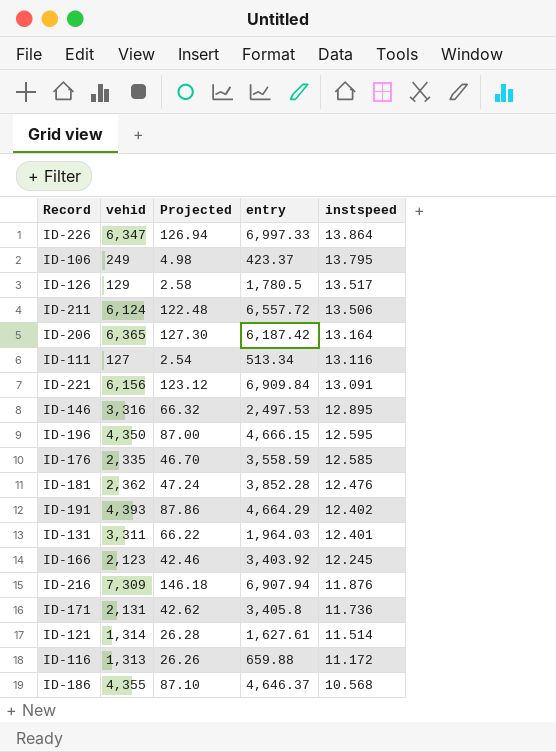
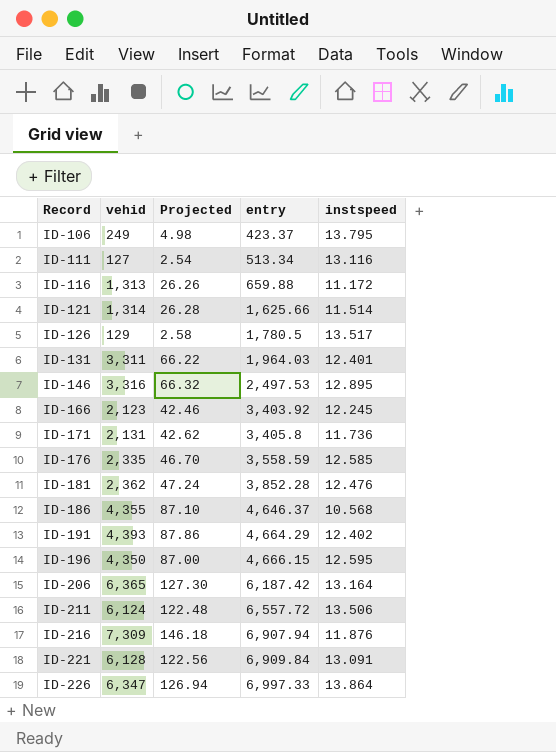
row order: instspeed descending -> Record ascending
ID-121 | entry: 1,627.61 -> 1,625.66
ID-221 | vehid: 6,156 -> 6,128
ID-221 | Projected: 123.12 -> 122.56

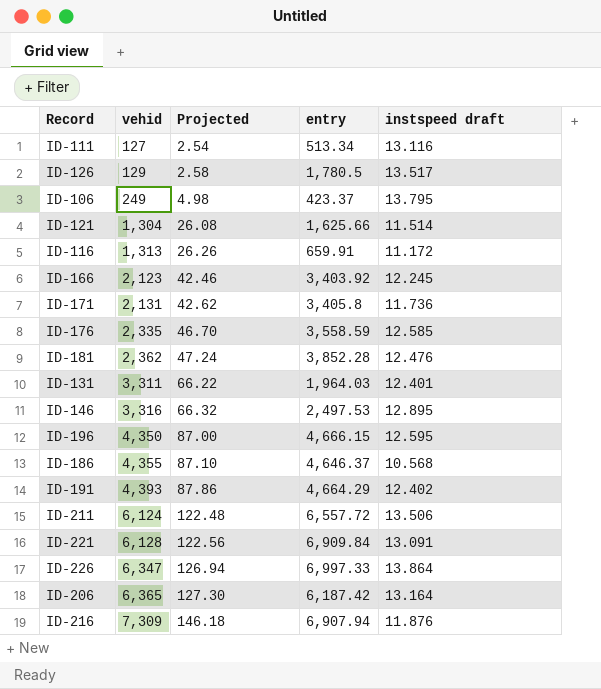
row order: Record ascending -> vehid ascending
column name: instspeed -> instspeed draft
ID-121 | vehid: 1,314 -> 1,304
ID-121 | Projected: 26.28 -> 26.08
ID-116 | entry: 659.88 -> 659.91

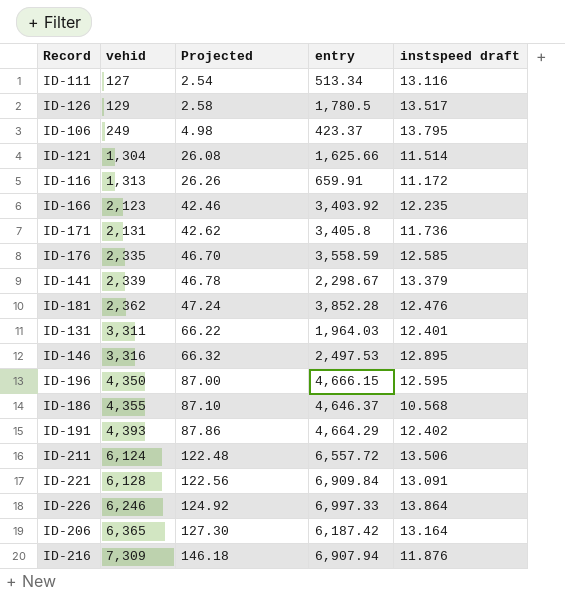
ID-166 | instspeed draft: 12.245 -> 12.235
row ID-141: none -> 2,339 | 46.78 | 2,298.67 | 13.379
ID-226 | vehid: 6,347 -> 6,246
ID-226 | Projected: 126.94 -> 124.92

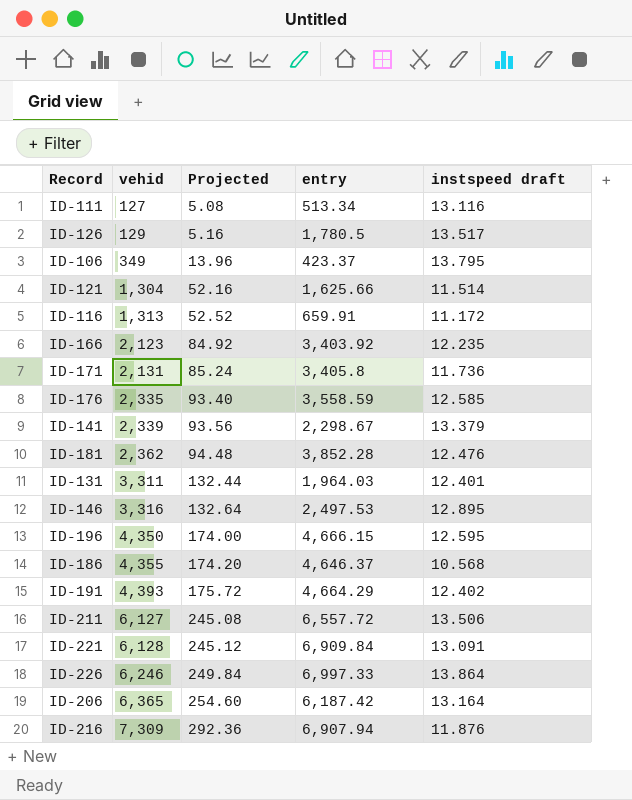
column Projected | formula: [vehid] * 0.02 -> [vehid] * 0.04
ID-106 | vehid: 249 -> 349
ID-211 | vehid: 6,124 -> 6,127

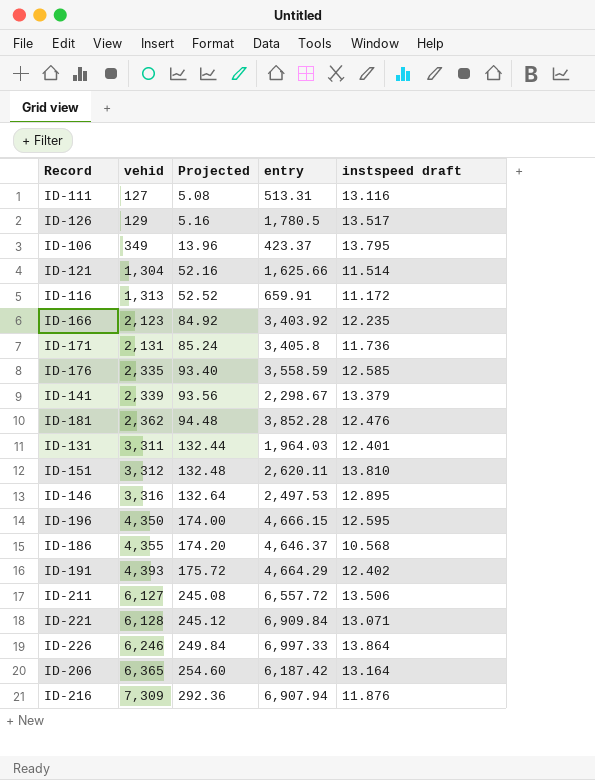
ID-111 | entry: 513.34 -> 513.31
row ID-151: none -> 3,312 | 132.48 | 2,620.11 | 13.810
ID-221 | instspeed draft: 13.091 -> 13.071

